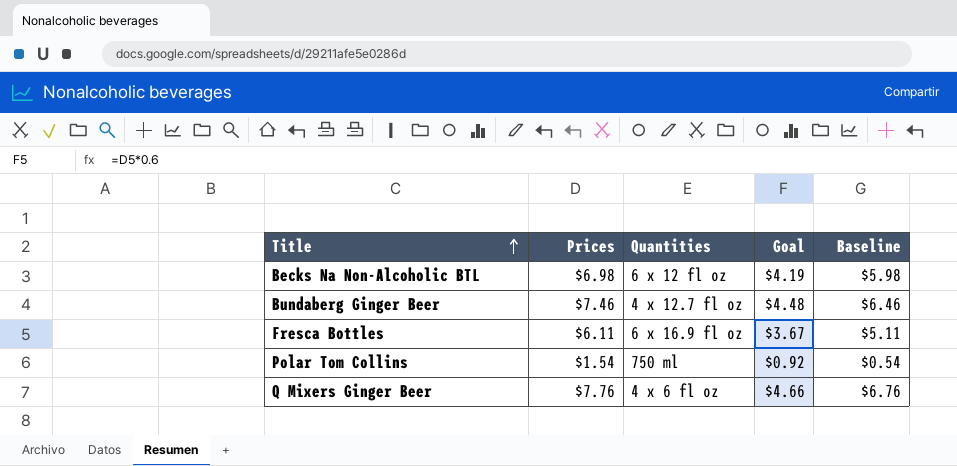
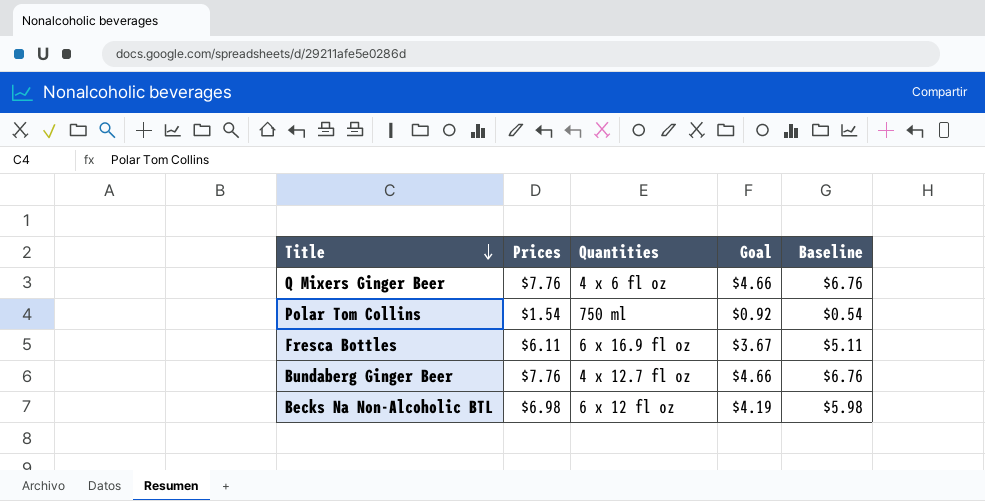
row order: Title ascending -> Title descending
Bundaberg Ginger Beer | Prices: $7.46 -> $7.76
Bundaberg Ginger Beer | Goal: $4.48 -> $4.66
Bundaberg Ginger Beer | Baseline: $6.46 -> $6.76

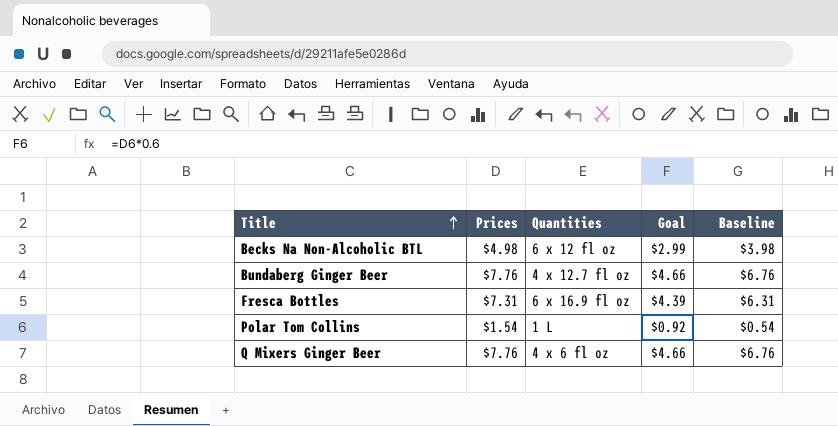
row order: Title descending -> Title ascending
Becks Na Non-Alcoholic BTL | Prices: $6.98 -> $4.98
Becks Na Non-Alcoholic BTL | Goal: $4.19 -> $2.99
Becks Na Non-Alcoholic BTL | Baseline: $5.98 -> $3.98
Fresca Bottles | Prices: $6.11 -> $7.31
Fresca Bottles | Goal: $3.67 -> $4.39
Fresca Bottles | Baseline: $5.11 -> $6.31
Polar Tom Collins | Quantities: 750 ml -> 1 L

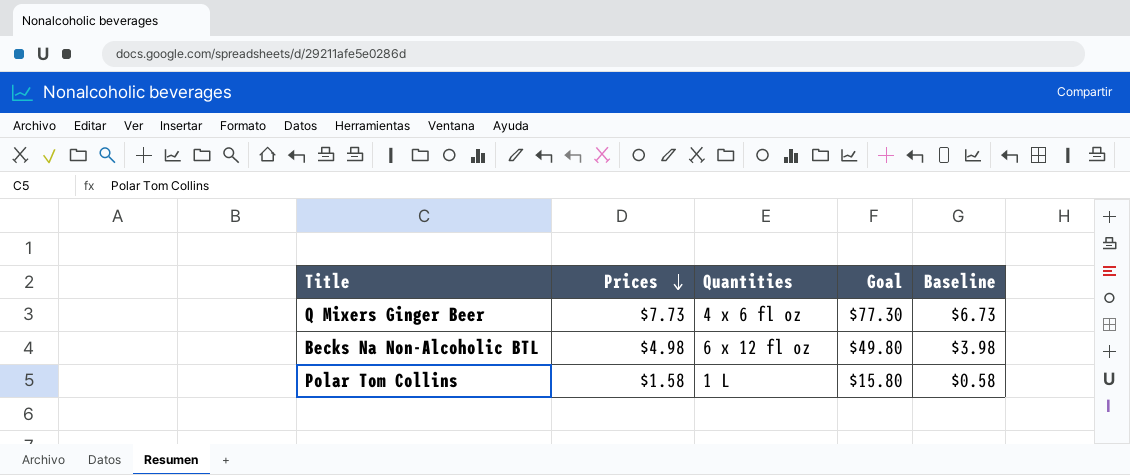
row order: Title ascending -> Prices descending
column Goal | formula: [Prices] * 0.6 -> [Prices] * 10
row Bundaberg Ginger Beer: $7.76 | 4 x 12.7 fl oz | $4.66 | $6.76 -> none
row Fresca Bottles: $7.31 | 6 x 16.9 fl oz | $4.39 | $6.31 -> none
Q Mixers Ginger Beer | Prices: $7.76 -> $7.73
Q Mixers Ginger Beer | Baseline: $6.76 -> $6.73
Polar Tom Collins | Prices: $1.54 -> $1.58
Polar Tom Collins | Baseline: $0.54 -> $0.58

